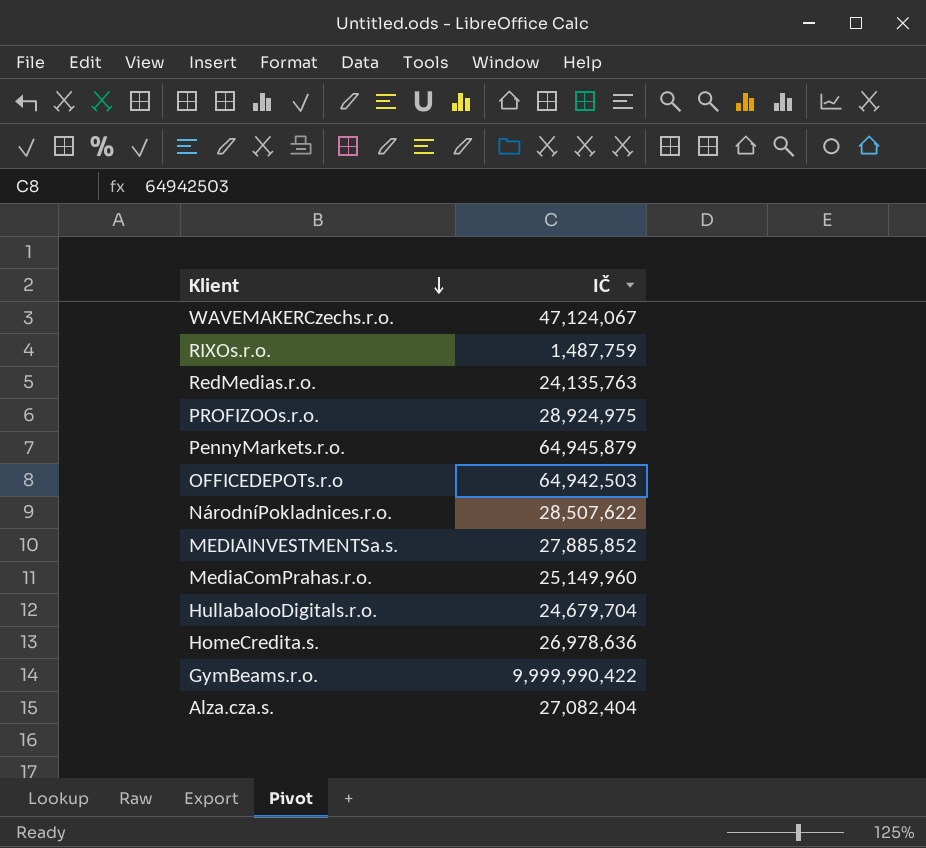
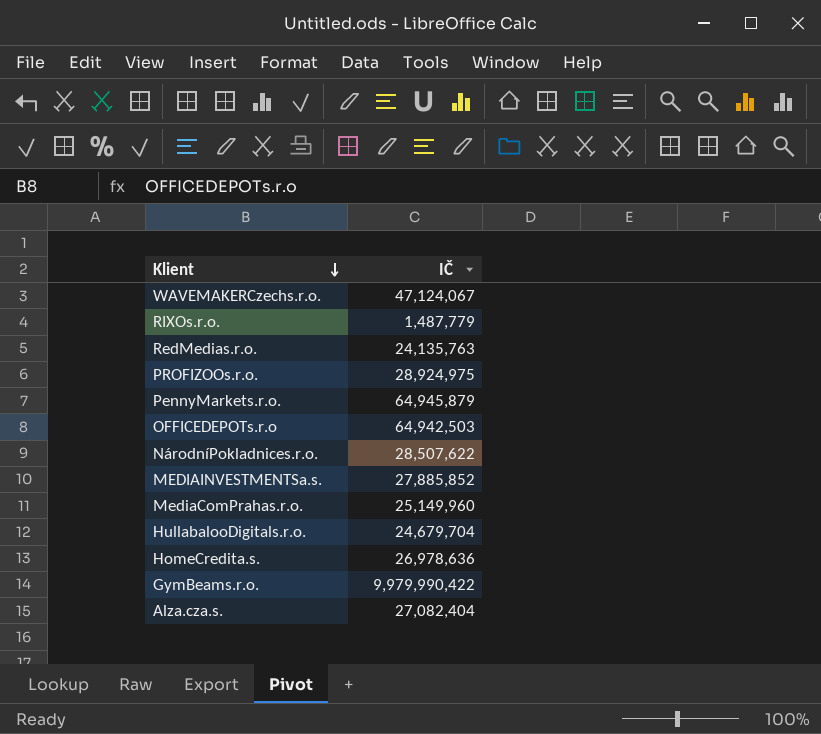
RIXOs.r.o. | IČ: 1,487,759 -> 1,487,779
GymBeams.r.o. | IČ: 9,999,990,422 -> 9,979,990,422

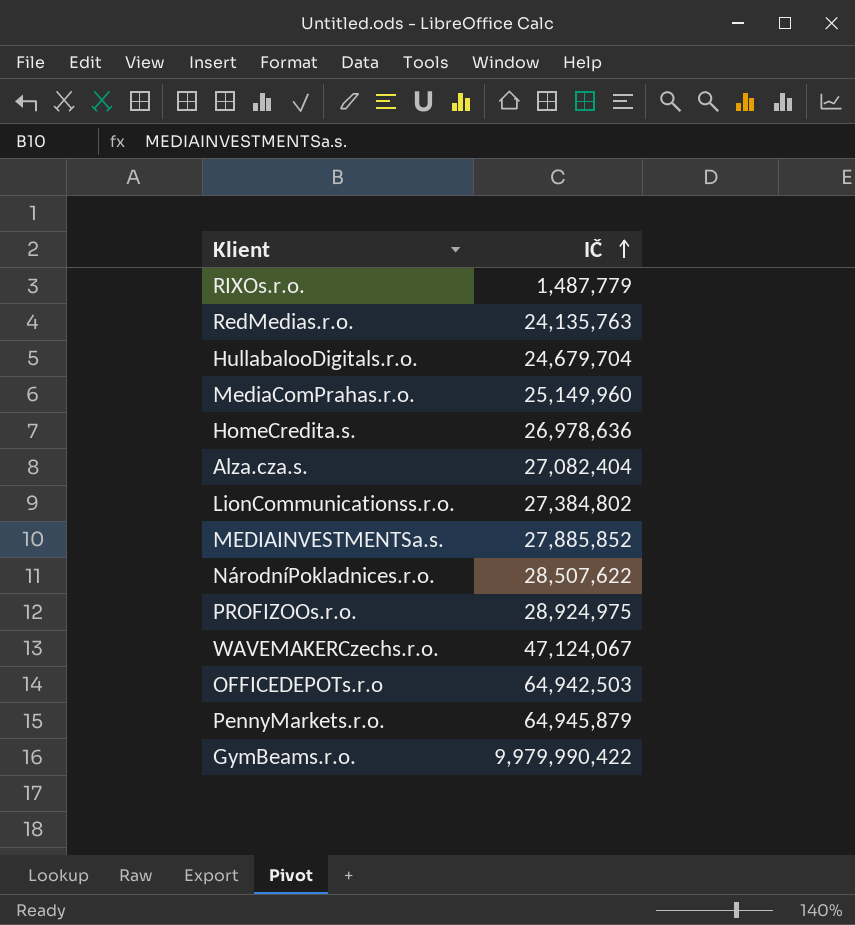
row order: Klient descending -> IČ ascending
row LionCommunicationss.r.o.: none -> 27,384,802

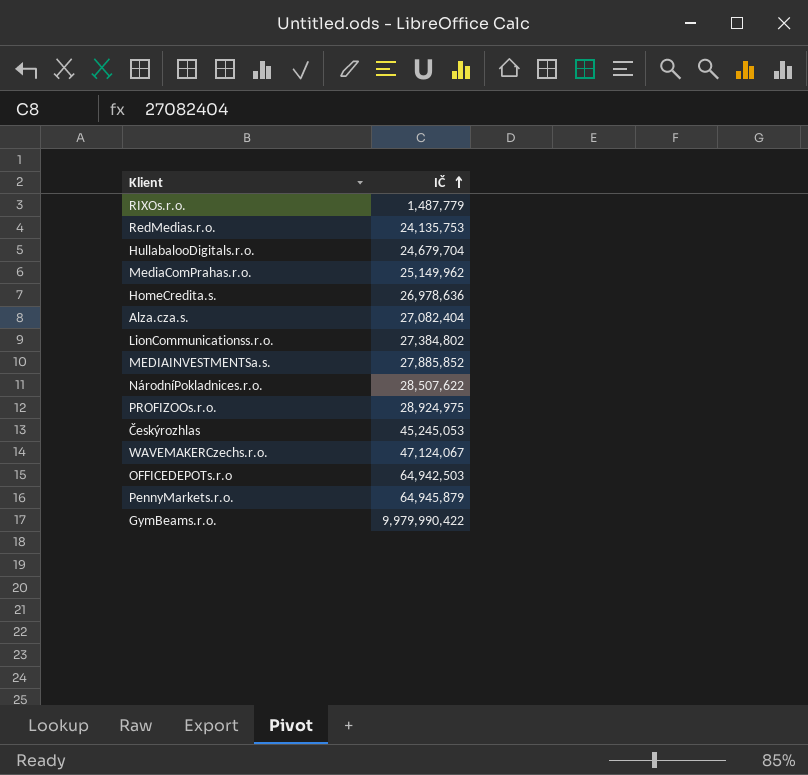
RedMedias.r.o. | IČ: 24,135,763 -> 24,135,753
MediaComPrahas.r.o. | IČ: 25,149,960 -> 25,149,962
row Českýrozhlas: none -> 45,245,053

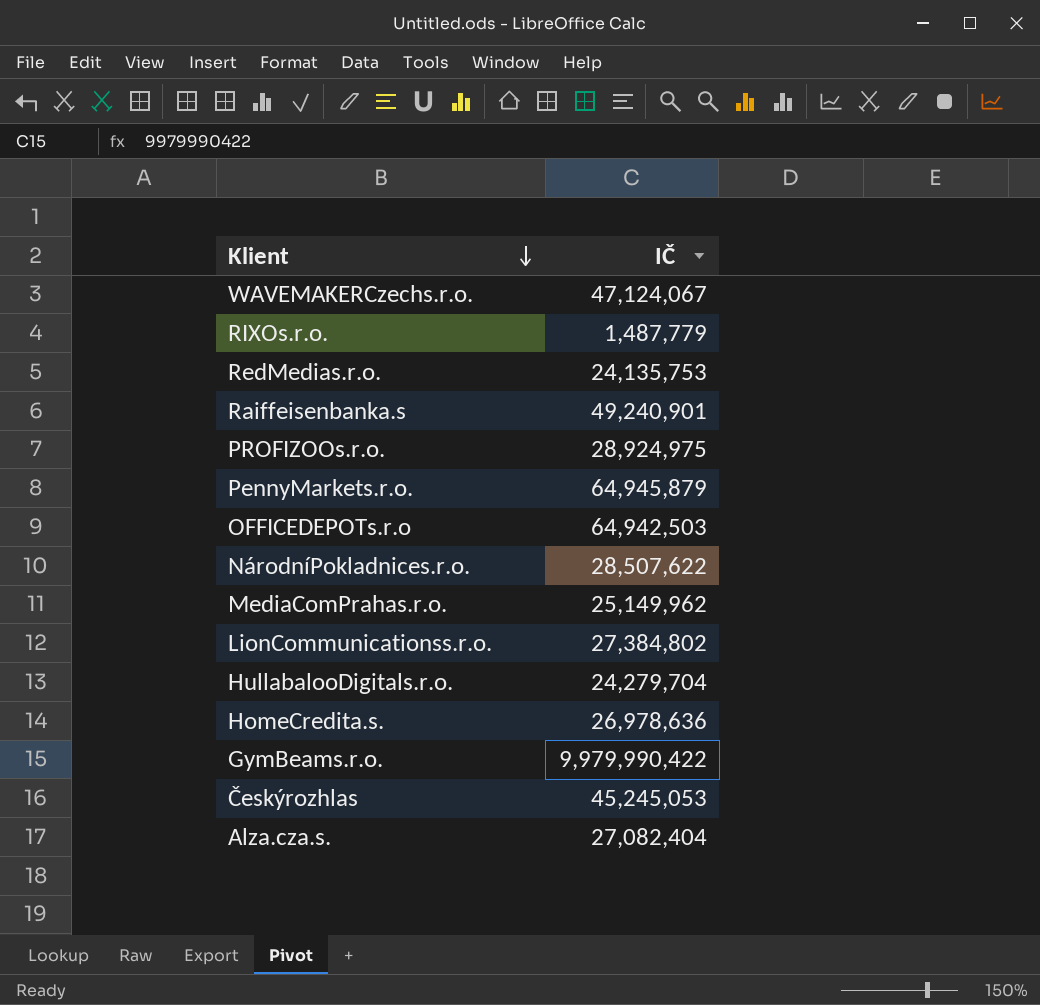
row order: IČ ascending -> Klient descending
row MEDIAINVESTMENTSa.s.: 27,885,852 -> none
row Raiffeisenbanka.s: none -> 49,240,901
HullabalooDigitals.r.o. | IČ: 24,679,704 -> 24,279,704

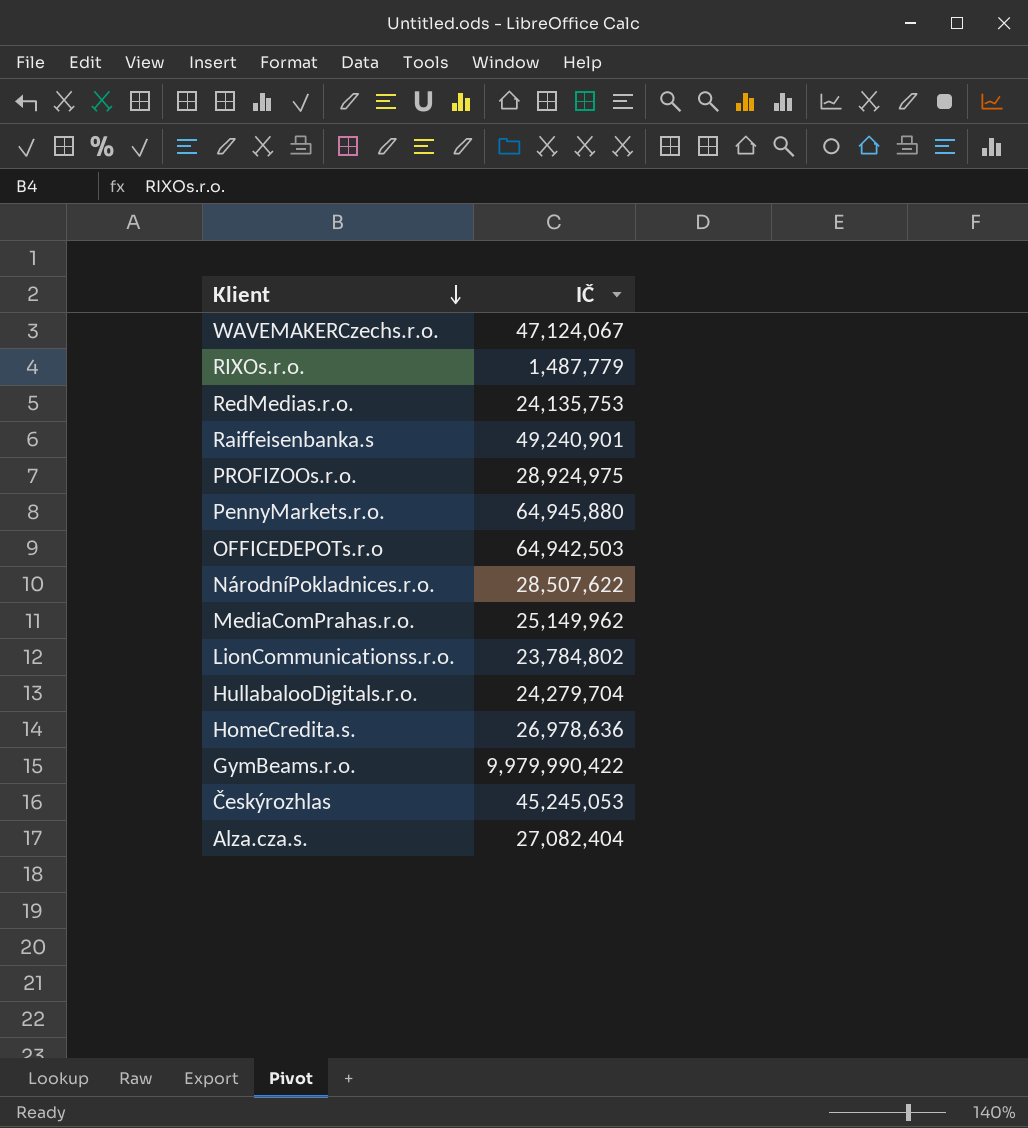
PennyMarkets.r.o. | IČ: 64,945,879 -> 64,945,880
LionCommunicationss.r.o. | IČ: 27,384,802 -> 23,784,802

